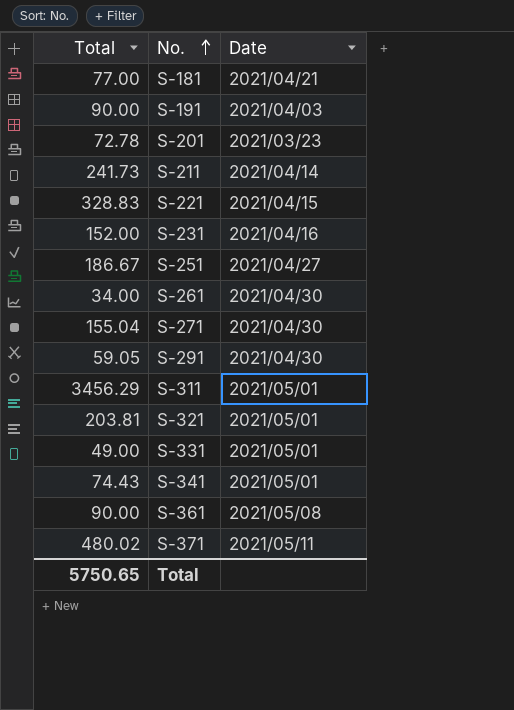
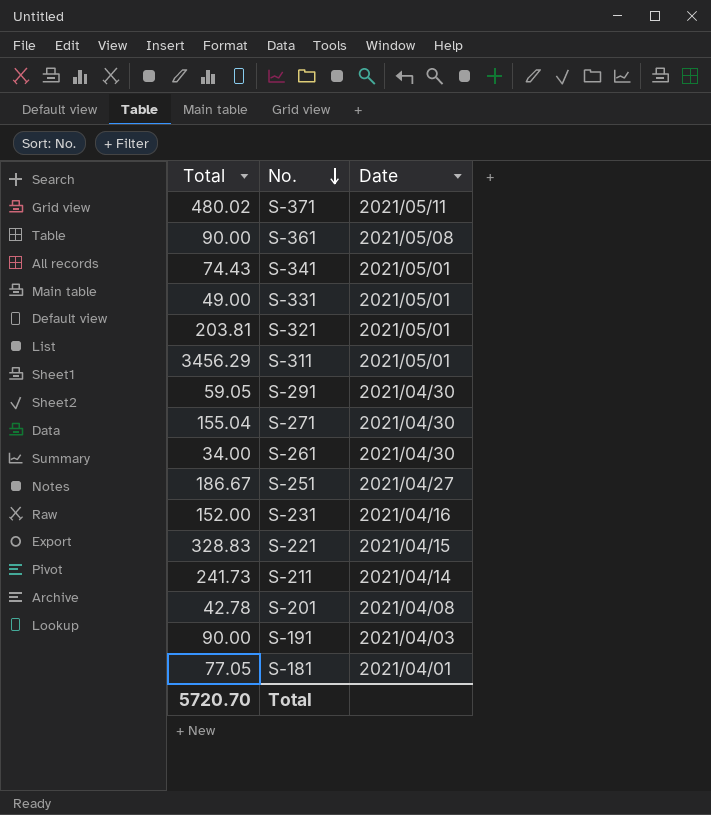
row order: No. ascending -> No. descending
S-201 | Total: 72.78 -> 42.78
S-201 | Date: 2021/03/23 -> 2021/04/08
S-181 | Total: 77.00 -> 77.05
S-181 | Date: 2021/04/21 -> 2021/04/01
Total | Total: 5750.65 -> 5720.70

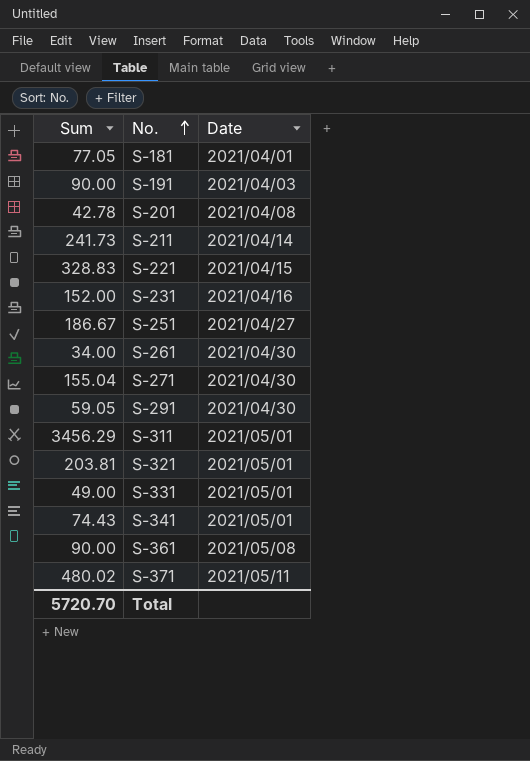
row order: No. descending -> No. ascending
column name: Total -> Sum

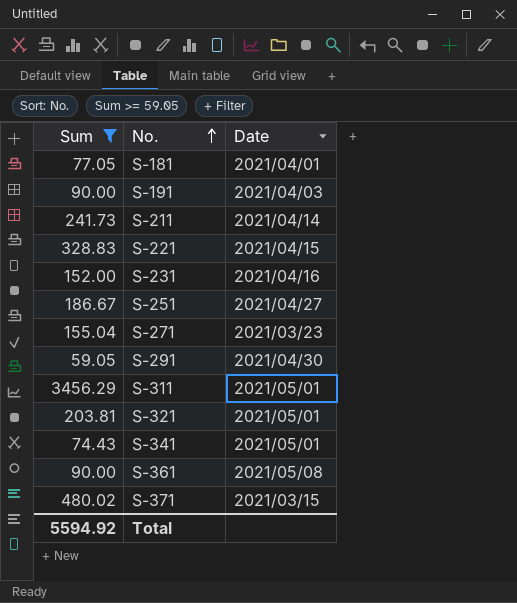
filter: none -> Sum >= 59.05
S-271 | Date: 2021/04/30 -> 2021/03/23
S-371 | Date: 2021/05/11 -> 2021/03/15
Total | Sum: 5720.70 -> 5594.92

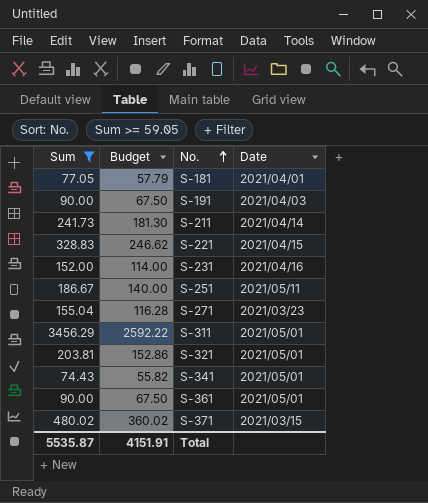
column Budget | formula: none -> [Sum] * 0.75
row S-291: 59.05 | 2021/04/30 -> none
S-251 | Date: 2021/04/27 -> 2021/05/11
S-361 | Date: 2021/05/08 -> 2021/05/01
Total | Sum: 5594.92 -> 5535.87

